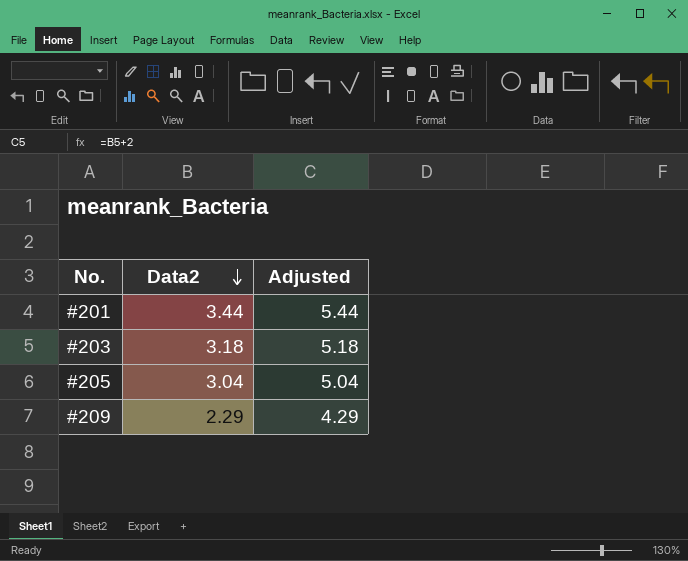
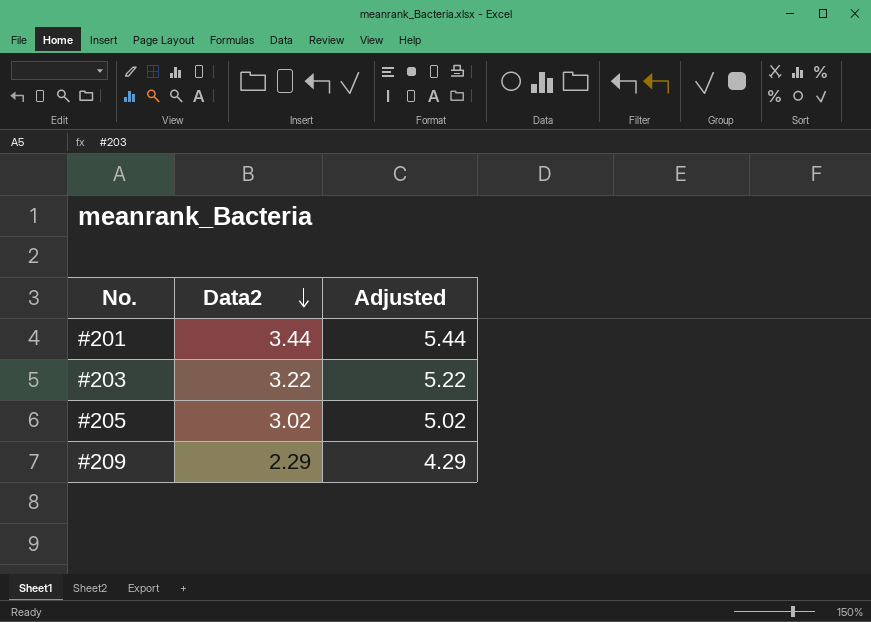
#203 | Data2: 3.18 -> 3.22
#203 | Adjusted: 5.18 -> 5.22
#205 | Data2: 3.04 -> 3.02
#205 | Adjusted: 5.04 -> 5.02

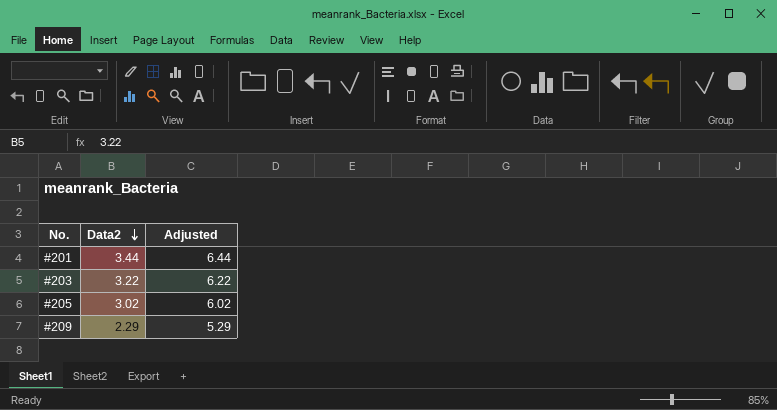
column Adjusted | formula: [Data2] + 2 -> [Data2] + 3

